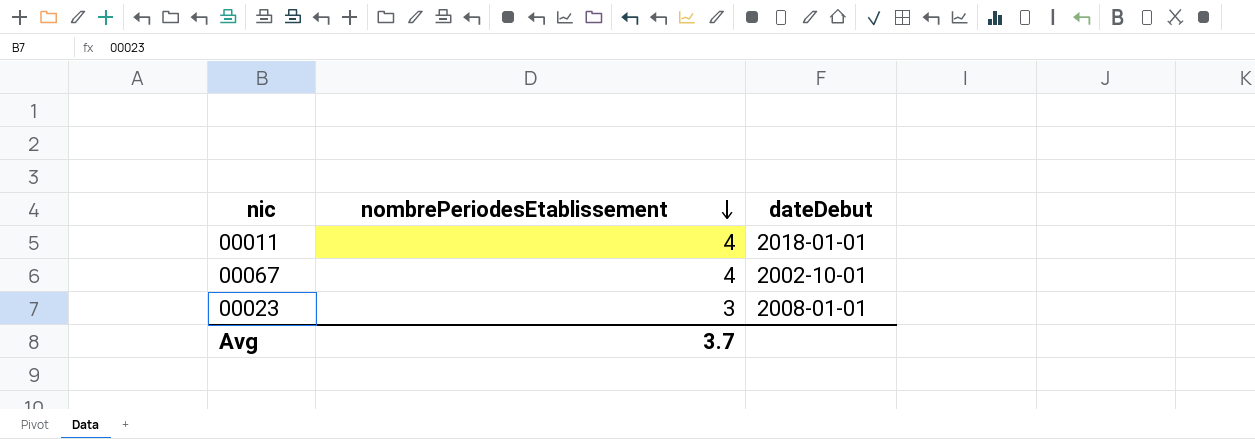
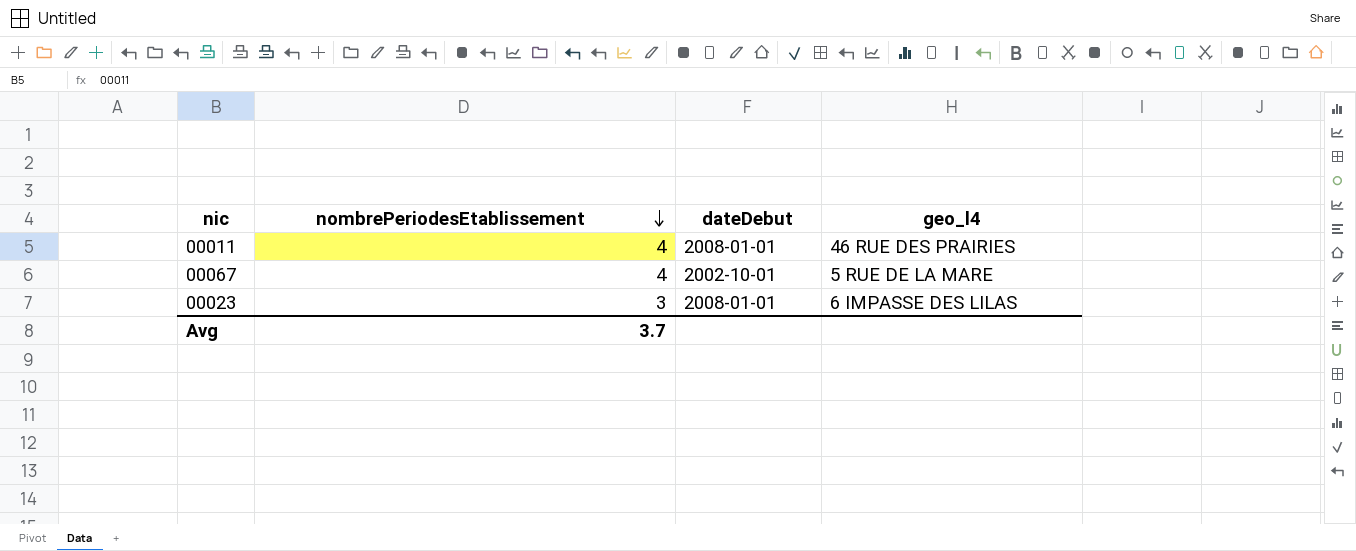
column geo_l4 | position: none -> 4
00011 | dateDebut: 2018-01-01 -> 2008-01-01

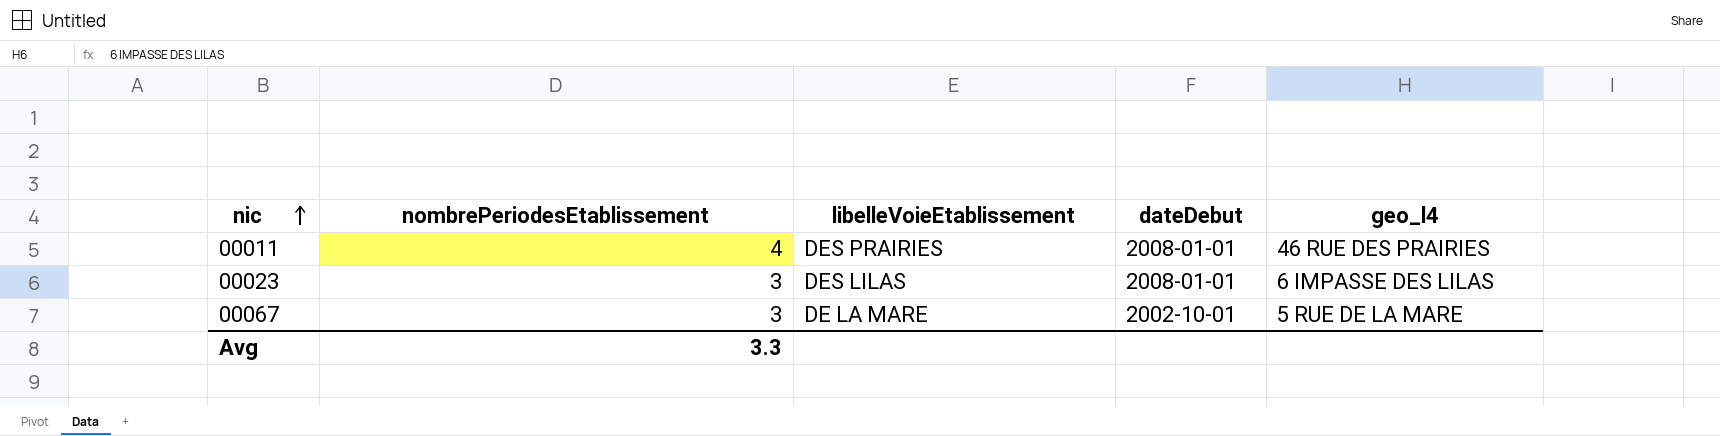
row order: nombrePeriodesEtablissement descending -> nic ascending
column libelleVoieEtablissement | position: none -> 3
00067 | nombrePeriodesEtablissement: 4 -> 3
Avg | nombrePeriodesEtablissement: 3.7 -> 3.3

